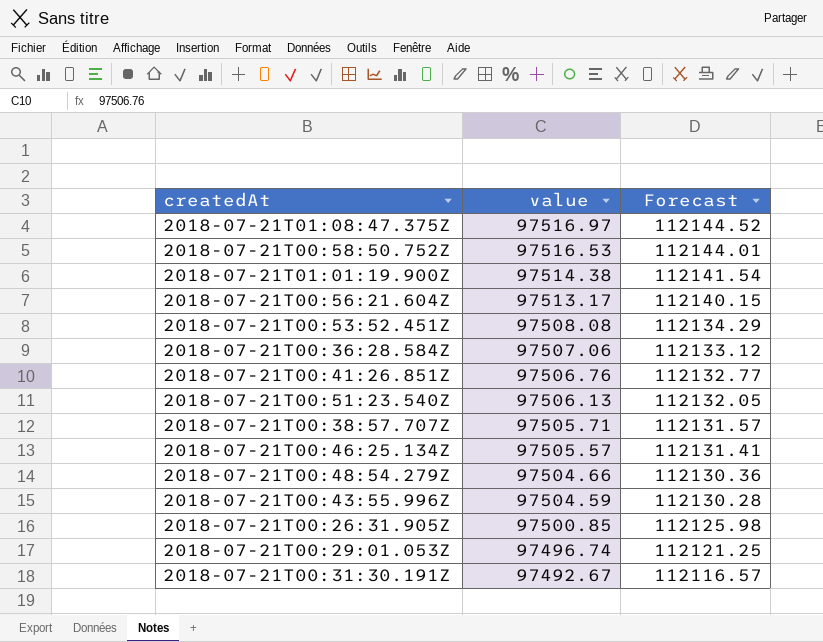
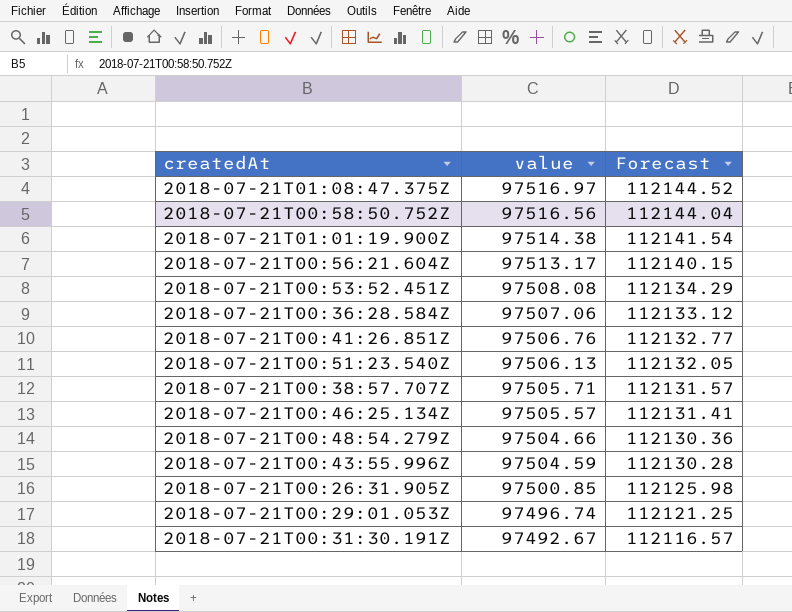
2018-07-21T00:58:50.752Z | value: 97516.53 -> 97516.56
2018-07-21T00:58:50.752Z | Forecast: 112144.01 -> 112144.04

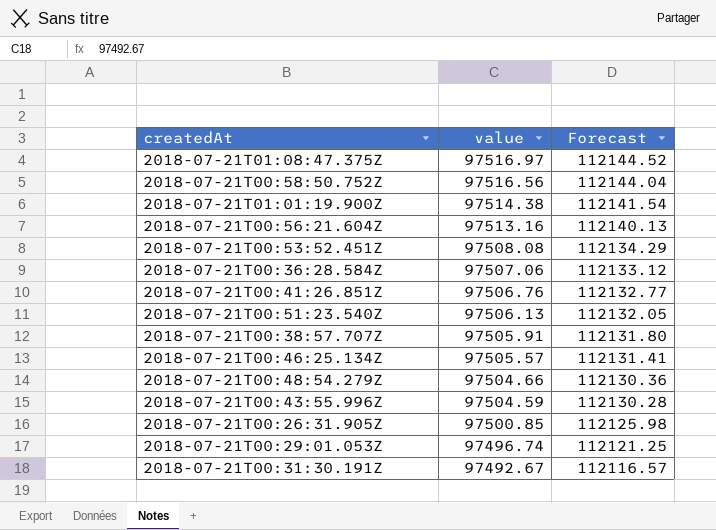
2018-07-21T00:56:21.604Z | value: 97513.17 -> 97513.16
2018-07-21T00:56:21.604Z | Forecast: 112140.15 -> 112140.13
2018-07-21T00:38:57.707Z | value: 97505.71 -> 97505.91
2018-07-21T00:38:57.707Z | Forecast: 112131.57 -> 112131.80

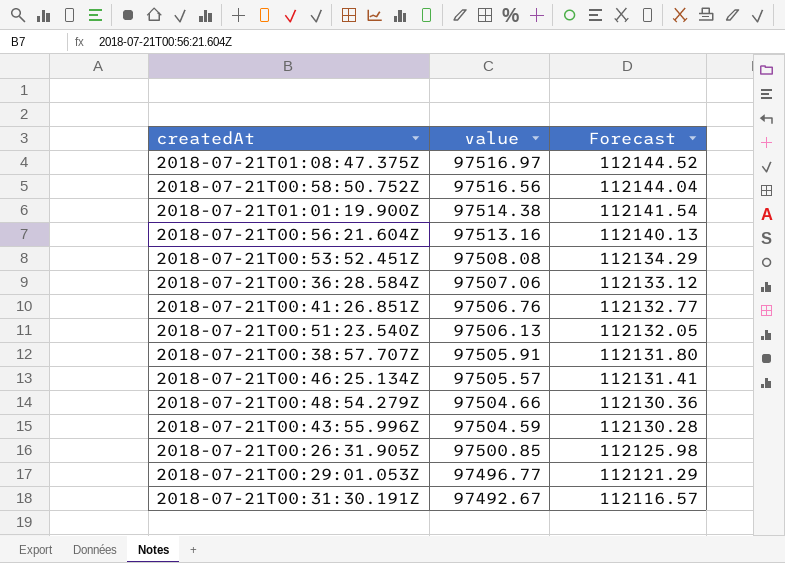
2018-07-21T00:29:01.053Z | value: 97496.74 -> 97496.77
2018-07-21T00:29:01.053Z | Forecast: 112121.25 -> 112121.29

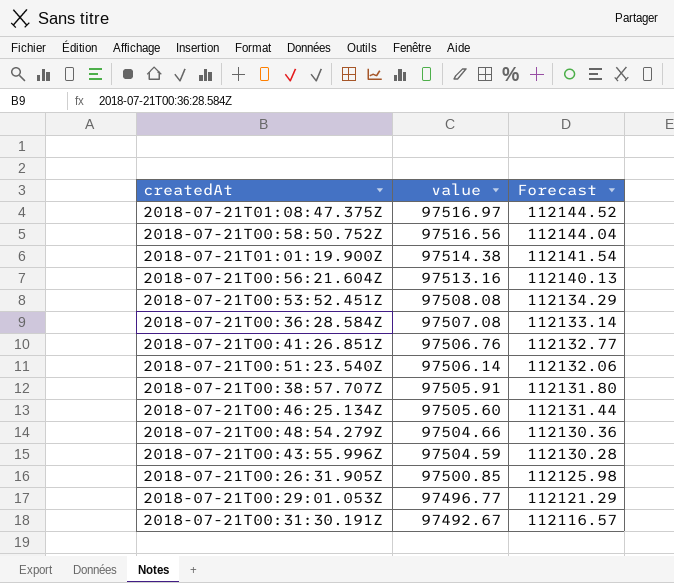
2018-07-21T00:36:28.584Z | value: 97507.06 -> 97507.08
2018-07-21T00:36:28.584Z | Forecast: 112133.12 -> 112133.14
2018-07-21T00:51:23.540Z | value: 97506.13 -> 97506.14
2018-07-21T00:51:23.540Z | Forecast: 112132.05 -> 112132.06
2018-07-21T00:46:25.134Z | value: 97505.57 -> 97505.60
2018-07-21T00:46:25.134Z | Forecast: 112131.41 -> 112131.44

